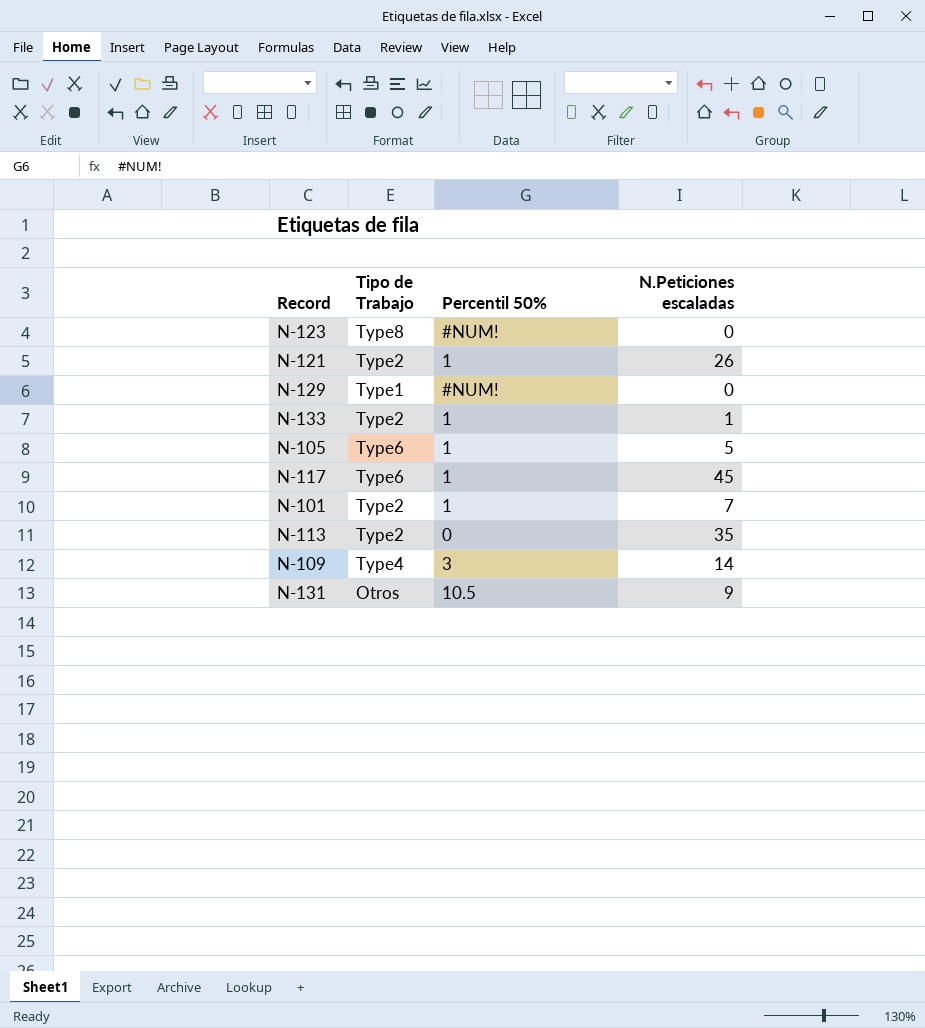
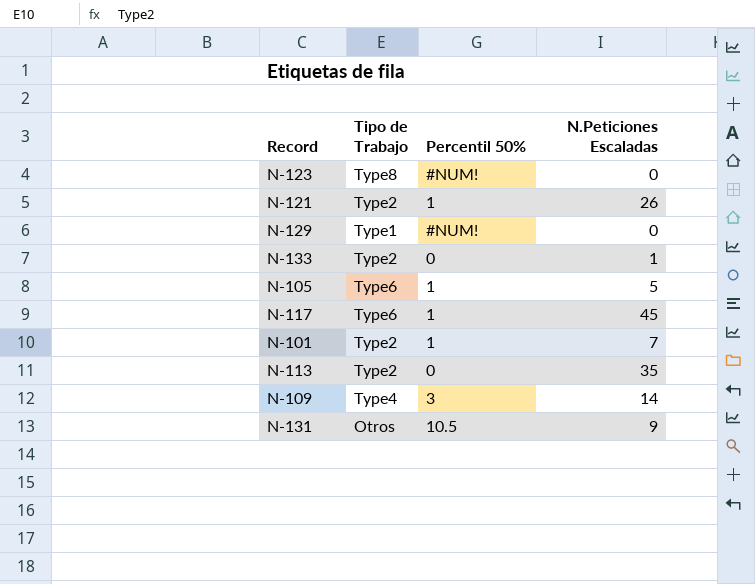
column name: N.Peticiones escaladas -> N.Peticiones Escaladas
N-133 | Percentil 50%: 1 -> 0

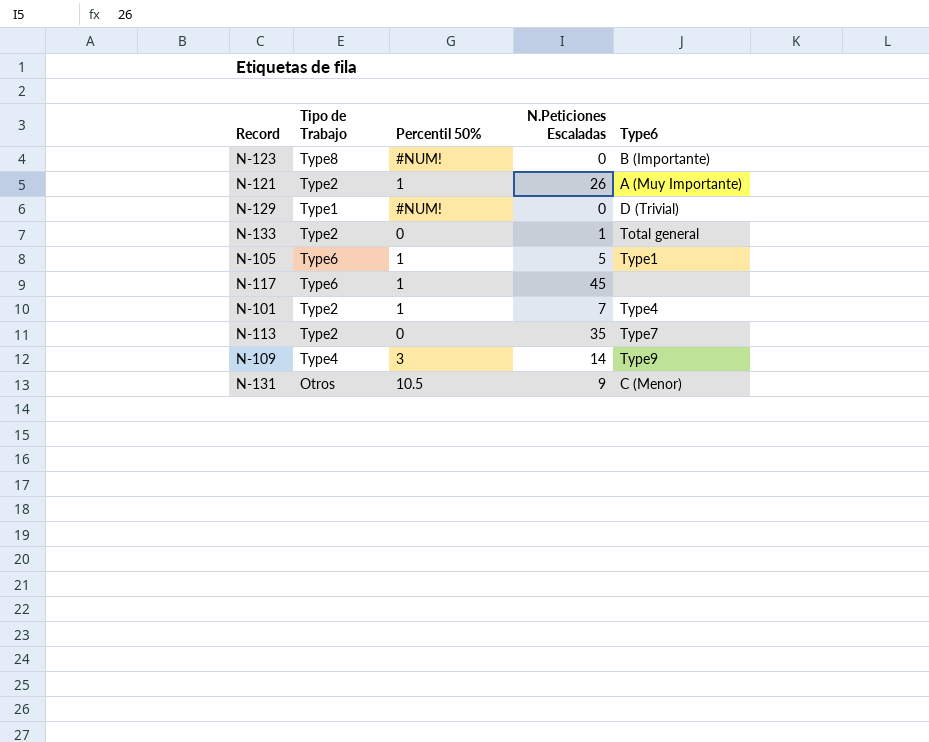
column Type6 | position: none -> 5

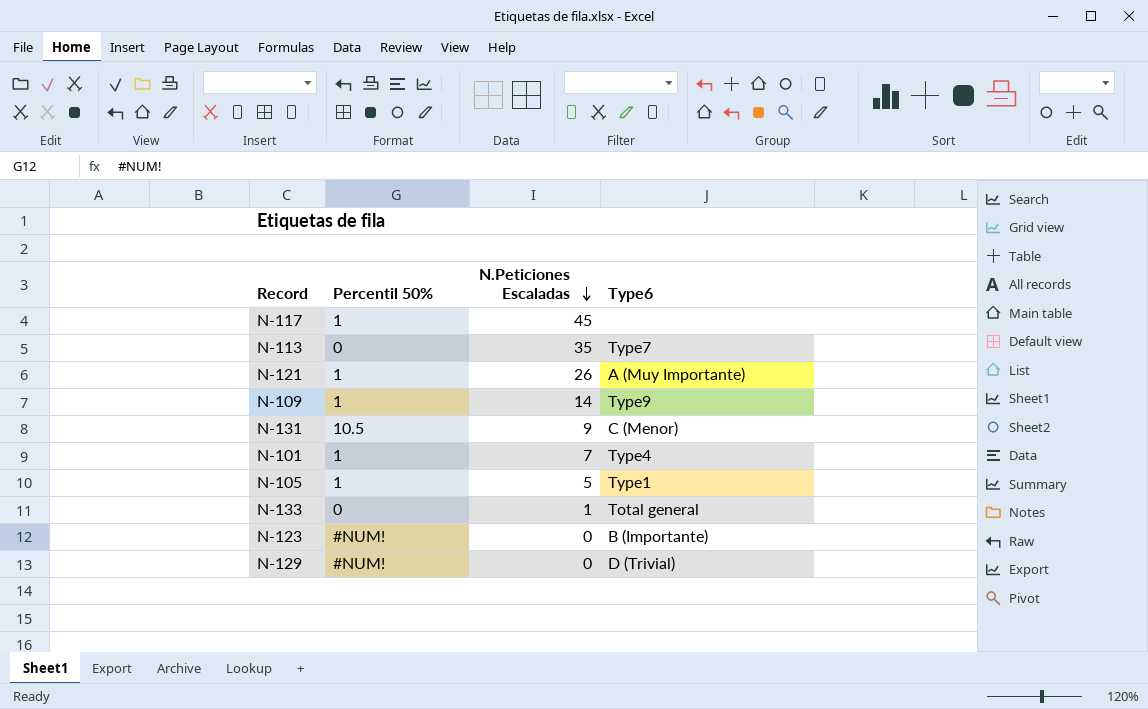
row order: none -> N.Peticiones Escaladas descending
column Tipo de Trabajo | position: 2 -> none
N-109 | Percentil 50%: 3 -> 1

